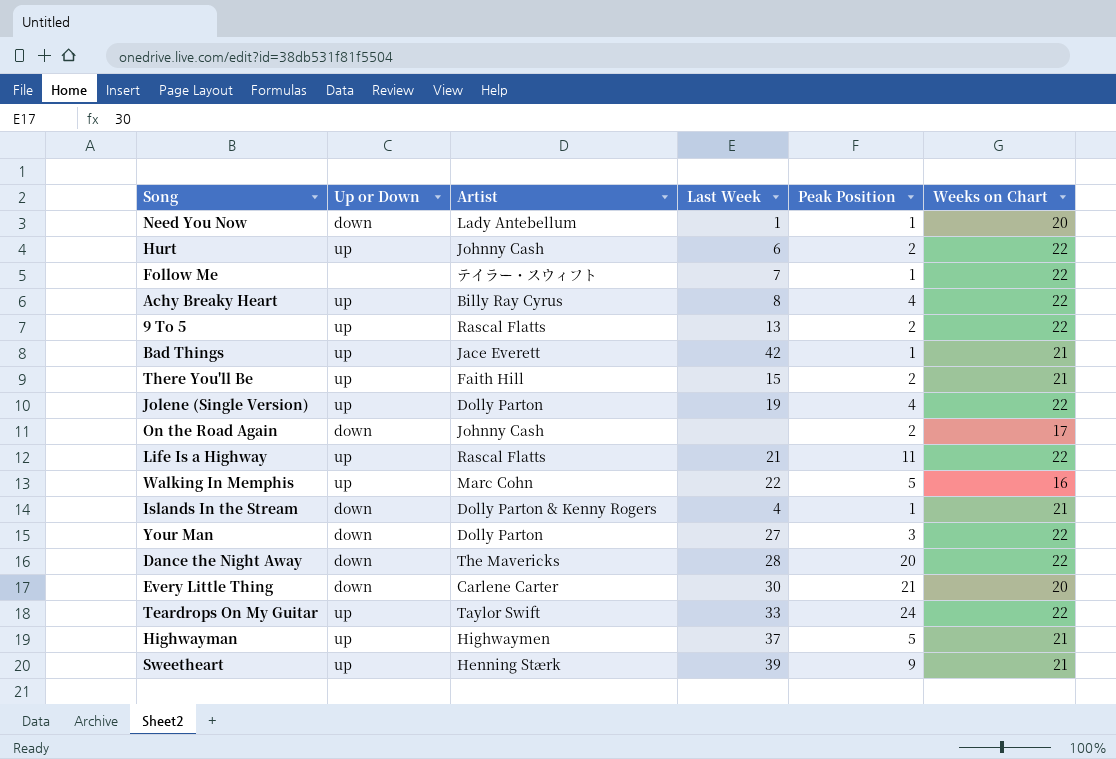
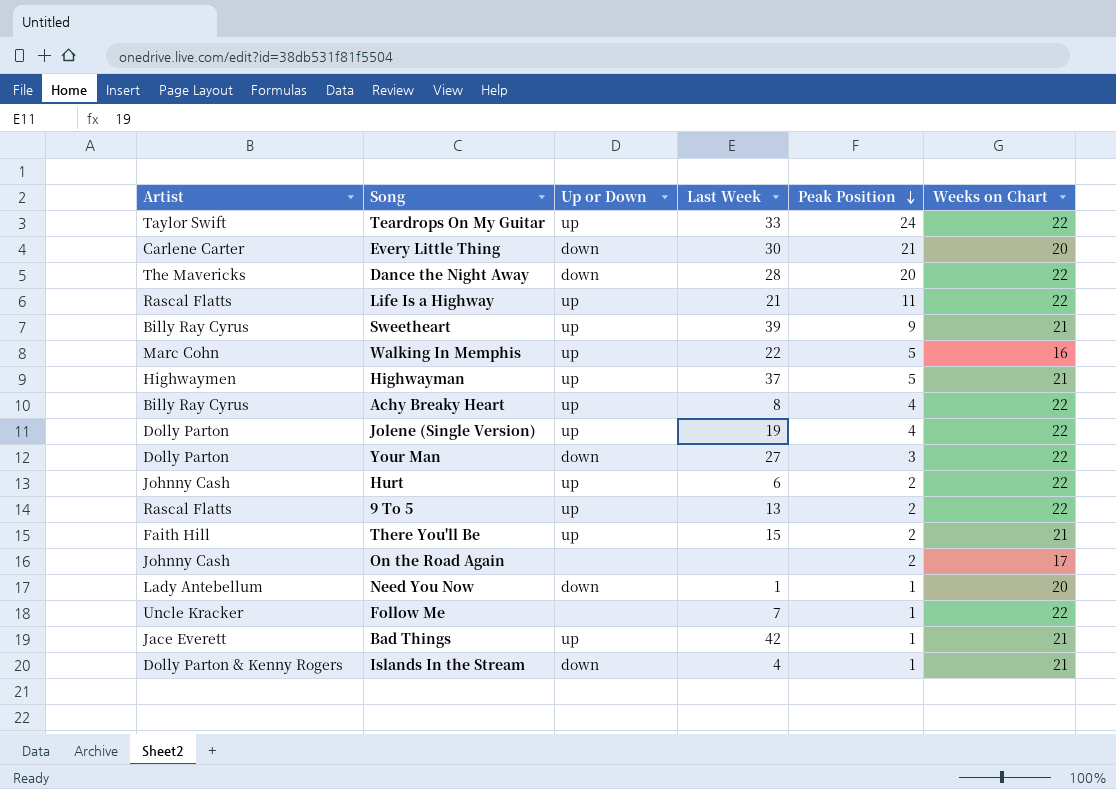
row order: none -> Peak Position descending
column Artist | position: 3 -> 1
Sweetheart | Artist: Henning Stærk -> Billy Ray Cyrus
On the Road Again | Up or Down: down -> none
Follow Me | Artist: テイラー・スウィフト -> Uncle Kracker

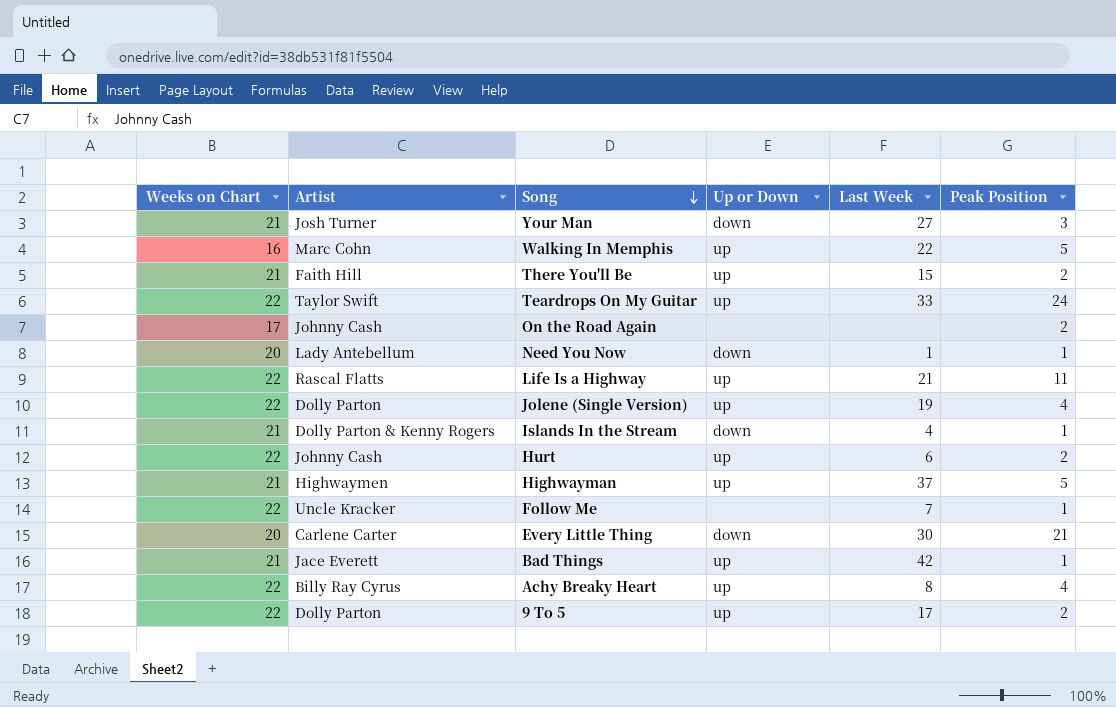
row order: Peak Position descending -> Song descending
column Weeks on Chart | position: 6 -> 1
row Dance the Night Away: The Mavericks | down | 28 | 20 | 22 -> none
row Sweetheart: Billy Ray Cyrus | up | 39 | 9 | 21 -> none
Your Man | Weeks on Chart: 22 -> 21
Your Man | Artist: Dolly Parton -> Josh Turner
9 To 5 | Artist: Rascal Flatts -> Dolly Parton
9 To 5 | Last Week: 13 -> 17

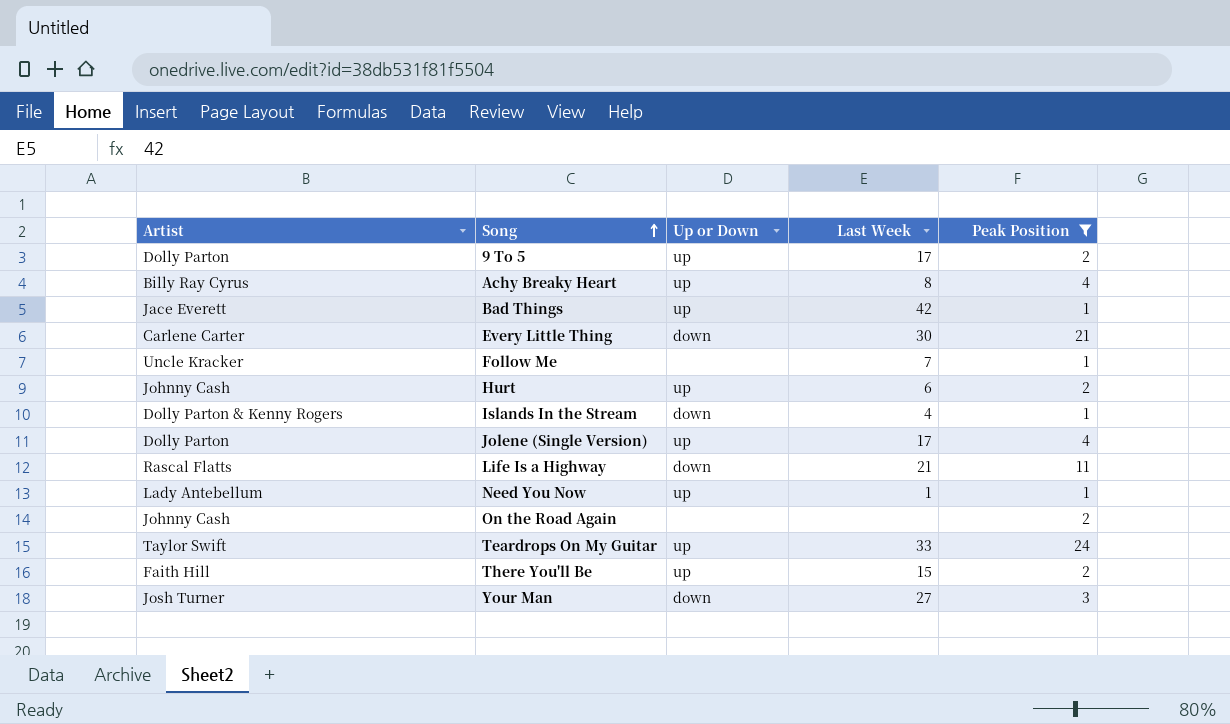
filter: none -> Peak Position != 5
row order: Song descending -> Song ascending
column Weeks on Chart | position: 1 -> none
Jolene (Single Version) | Last Week: 19 -> 17
Life Is a Highway | Up or Down: up -> down
Need You Now | Up or Down: down -> up

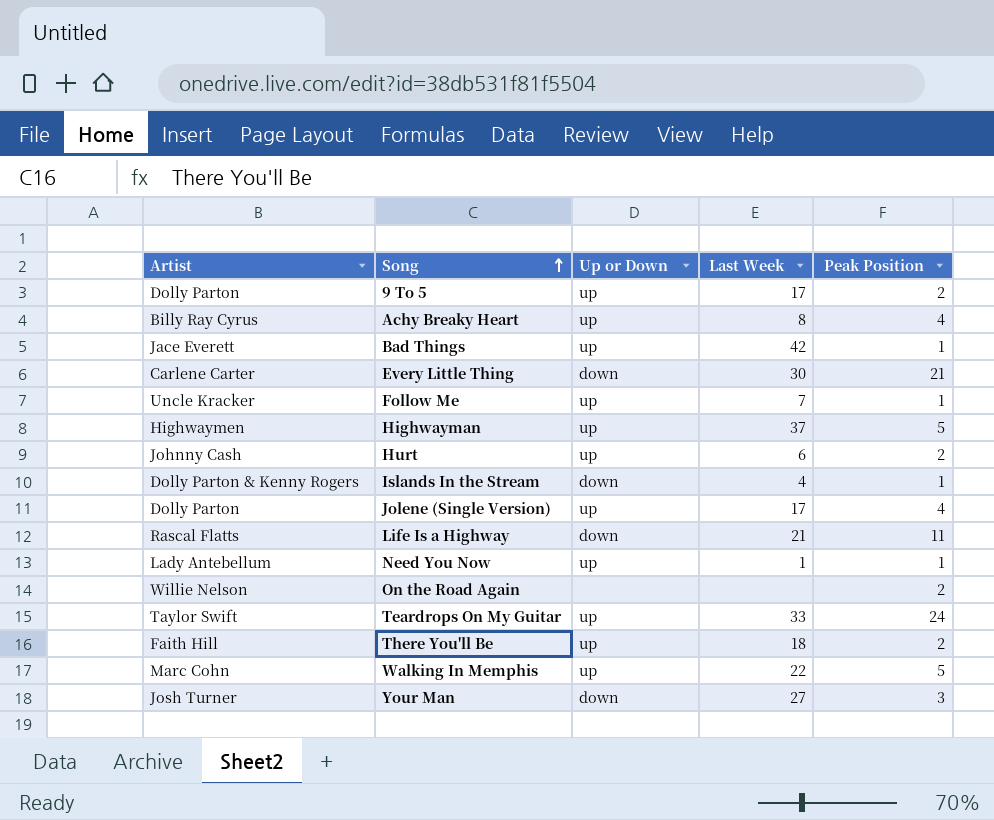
filter: Peak Position != 5 -> none
Follow Me | Up or Down: none -> up
On the Road Again | Artist: Johnny Cash -> Willie Nelson
There You'll Be | Last Week: 15 -> 18

